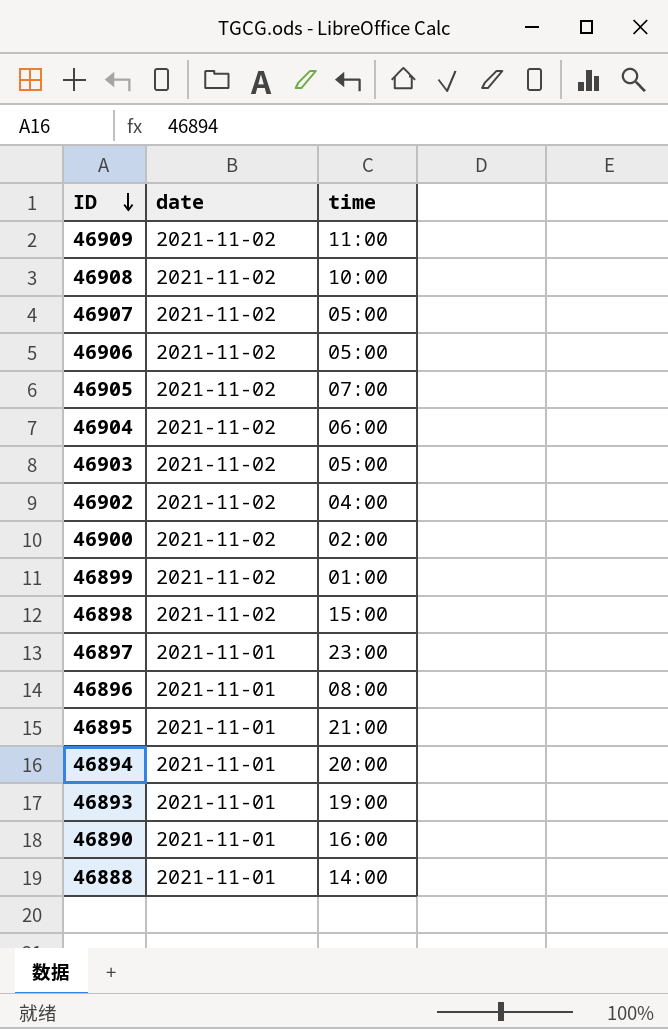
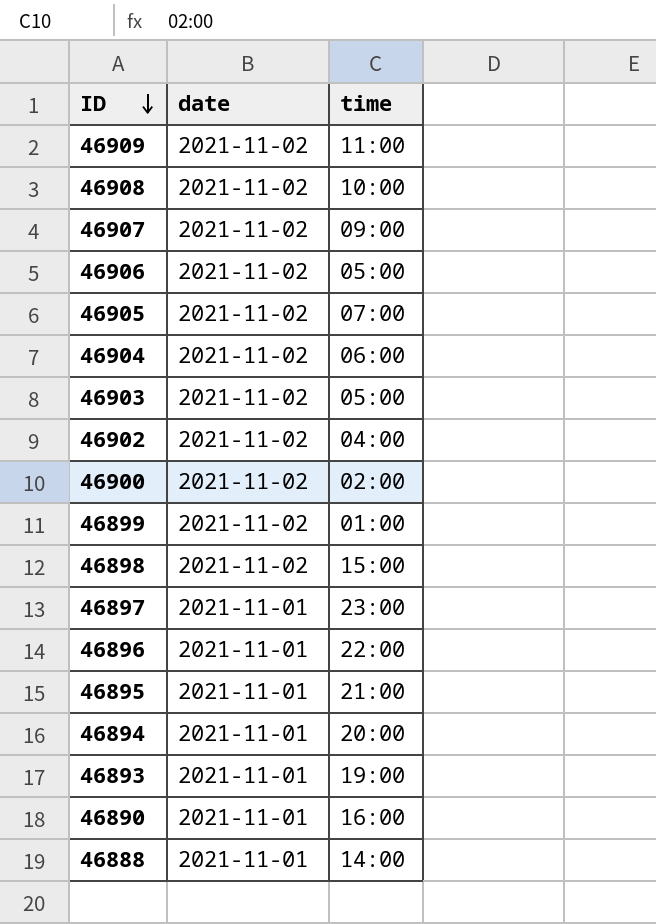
46907 | time: 05:00 -> 09:00
46896 | time: 08:00 -> 22:00

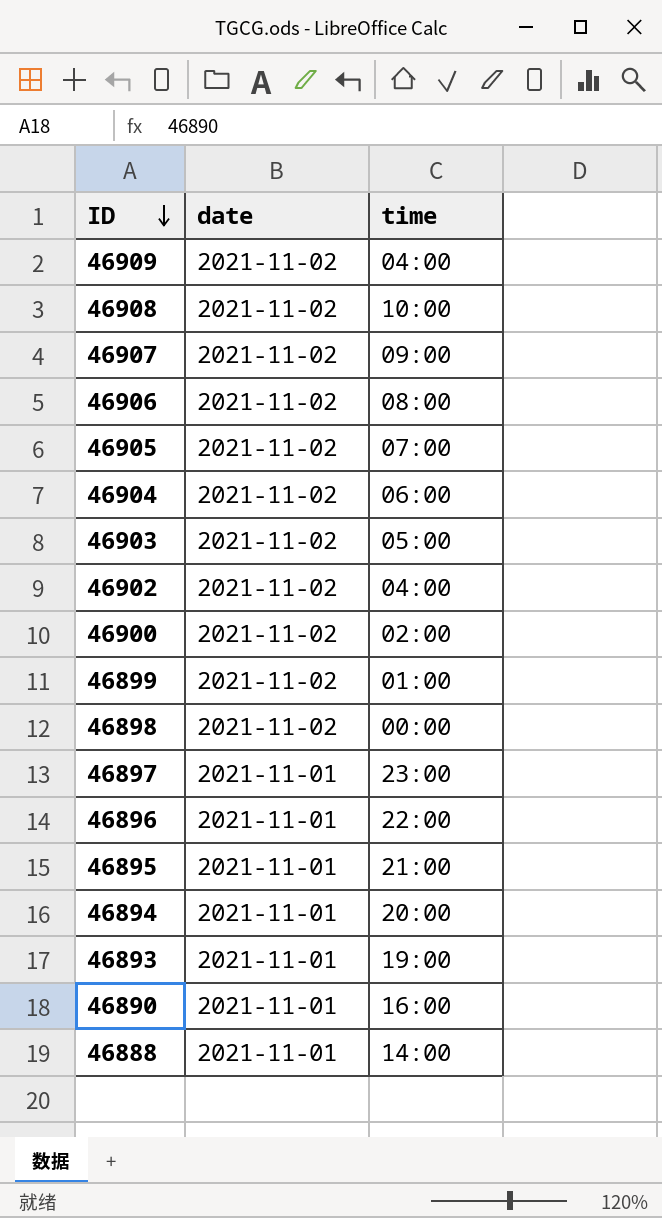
46909 | time: 11:00 -> 04:00
46906 | time: 05:00 -> 08:00
46898 | time: 15:00 -> 00:00

